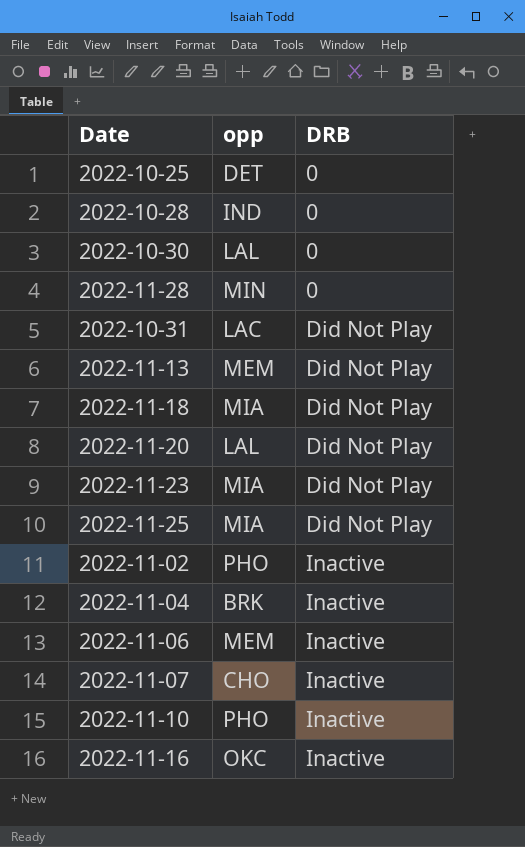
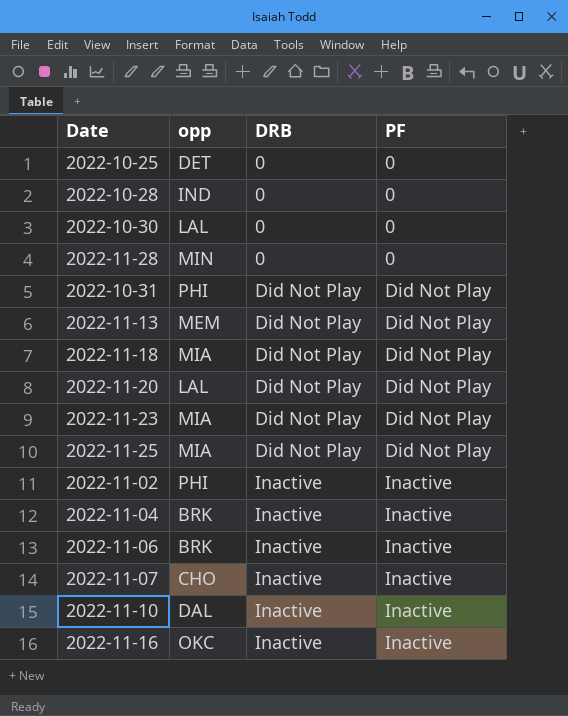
column PF | position: none -> 4
2022-10-31 | opp: LAC -> PHI
2022-11-02 | opp: PHO -> PHI
2022-11-06 | opp: MEM -> BRK
2022-11-10 | opp: PHO -> DAL

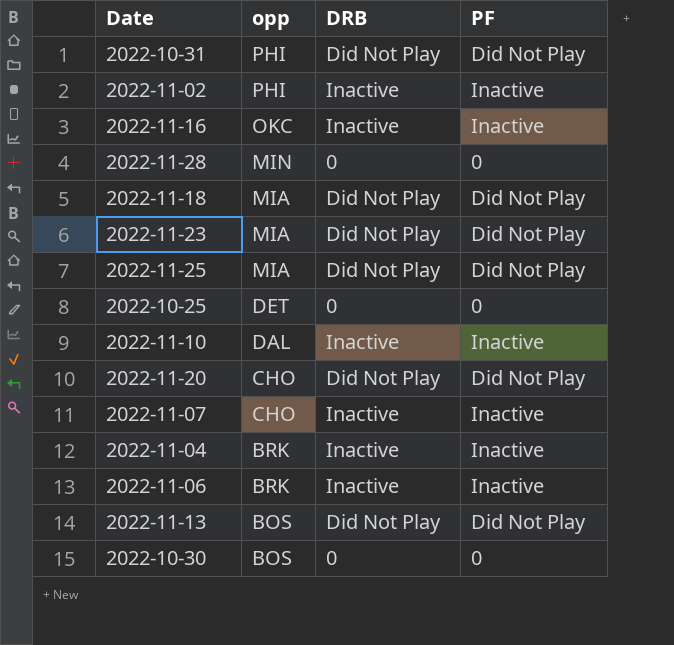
row order: DRB ascending -> opp descending
row 2022-10-28: IND | 0 | 0 -> none
2022-11-20 | opp: LAL -> CHO
2022-11-13 | opp: MEM -> BOS
2022-10-30 | opp: LAL -> BOS

